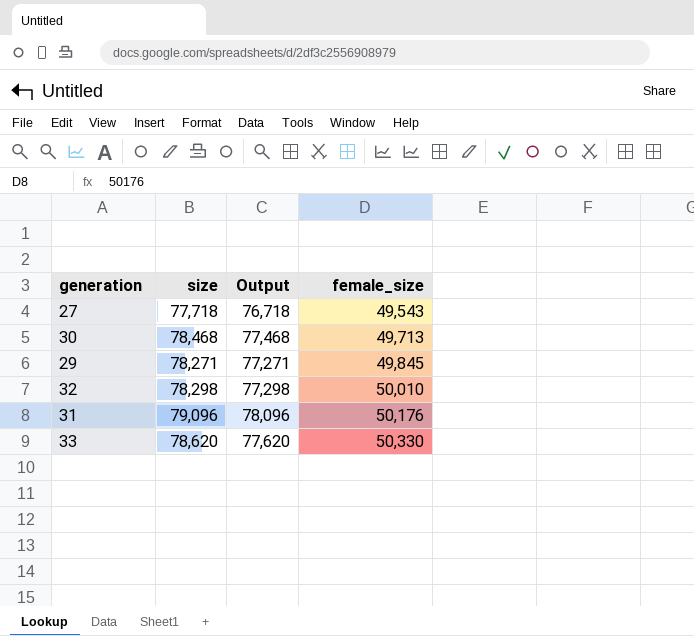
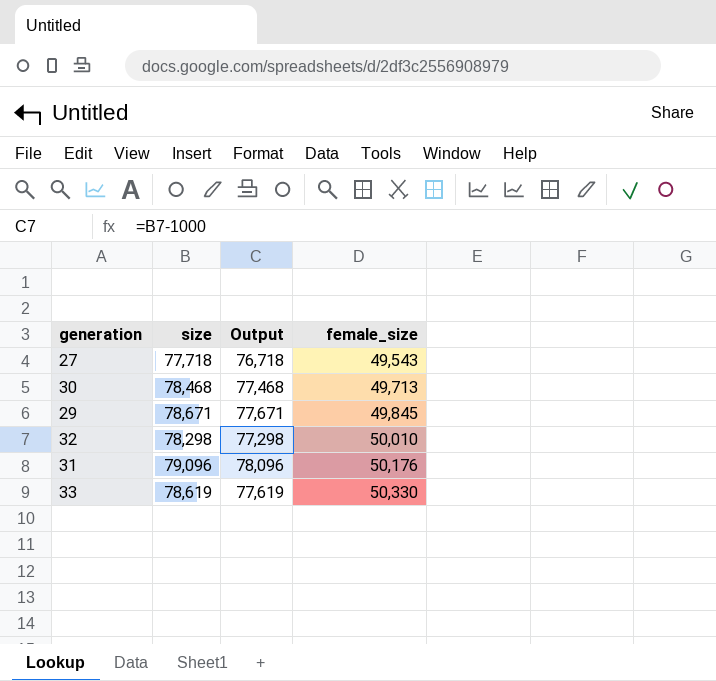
29 | size: 78,271 -> 78,671
29 | Output: 77,271 -> 77,671
33 | size: 78,620 -> 78,619
33 | Output: 77,620 -> 77,619

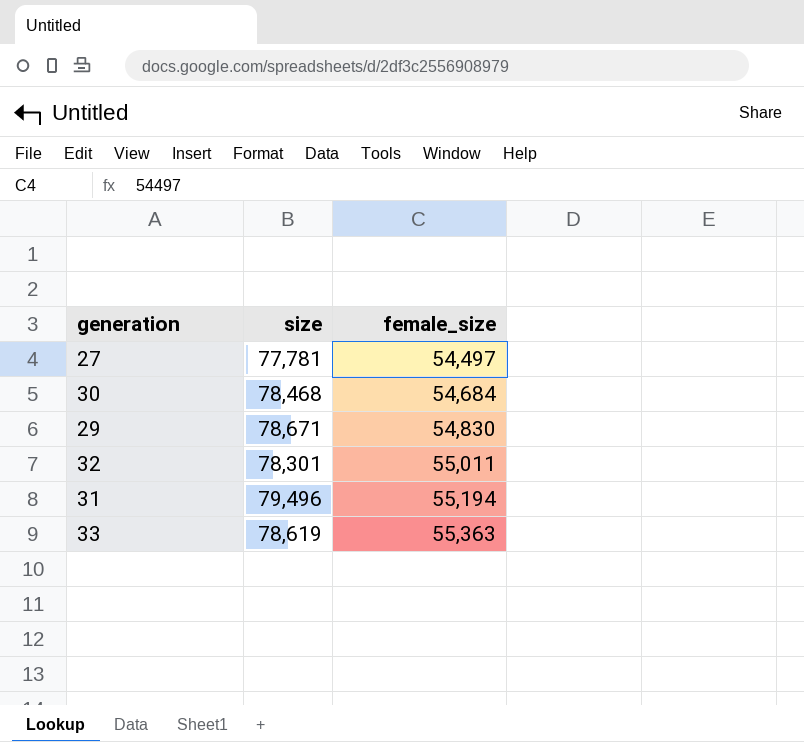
column Output | formula: [size] - 1000 -> none
27 | size: 77,718 -> 77,781
27 | female_size: 49,543 -> 54,497
30 | female_size: 49,713 -> 54,684
29 | female_size: 49,845 -> 54,830
32 | size: 78,298 -> 78,301
32 | female_size: 50,010 -> 55,011
31 | size: 79,096 -> 79,496
31 | female_size: 50,176 -> 55,194
33 | female_size: 50,330 -> 55,363

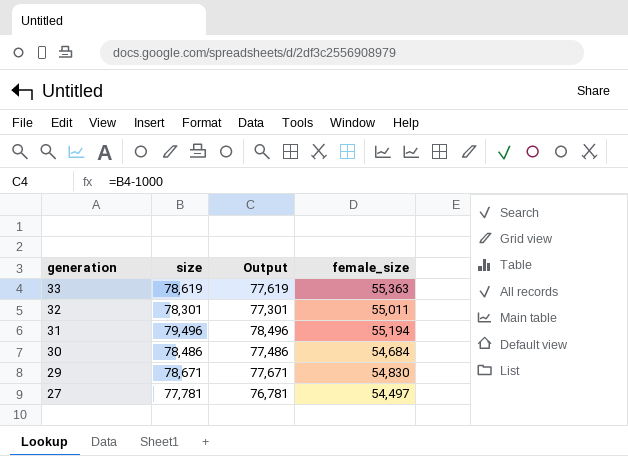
row order: female_size ascending -> generation descending
column Output | formula: none -> [size] - 1000
30 | size: 78,468 -> 78,486

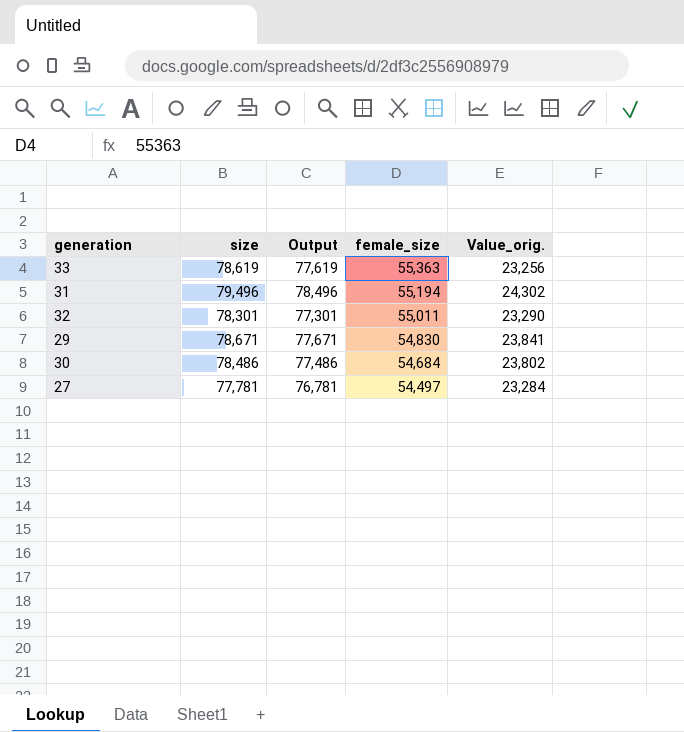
row order: generation descending -> female_size descending
column Value_orig. | formula: none -> [size] - [female_size]

